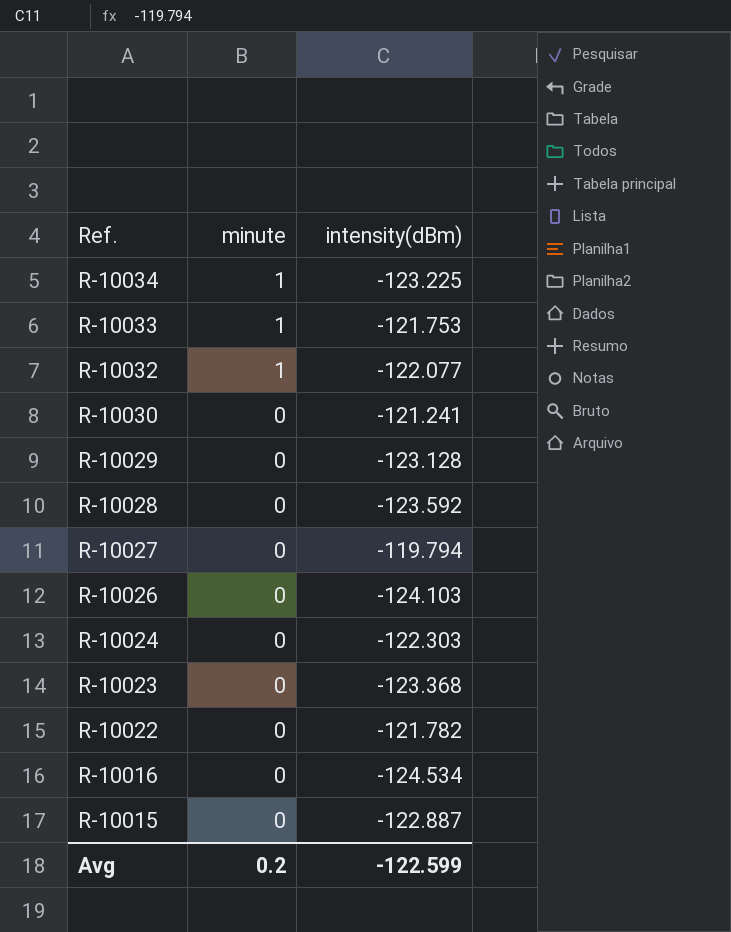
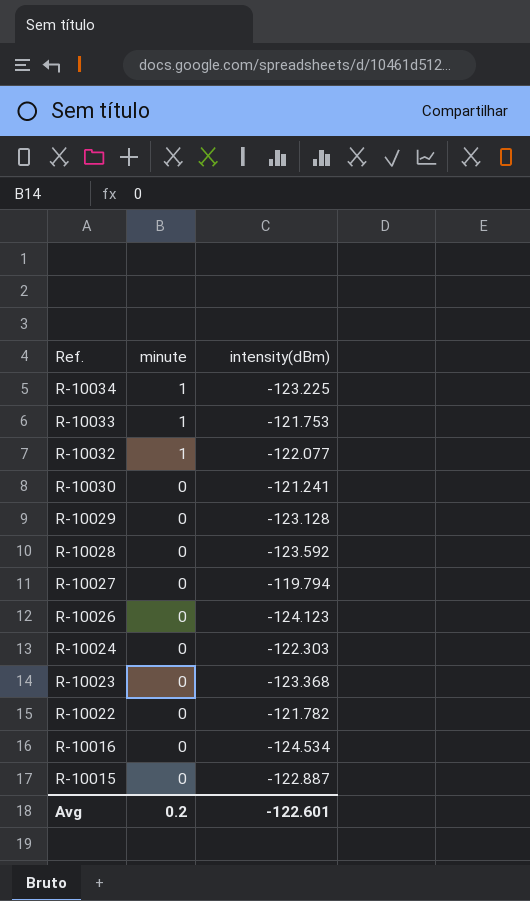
R-10026 | intensity(dBm): -124.103 -> -124.123
Avg | intensity(dBm): -122.599 -> -122.601

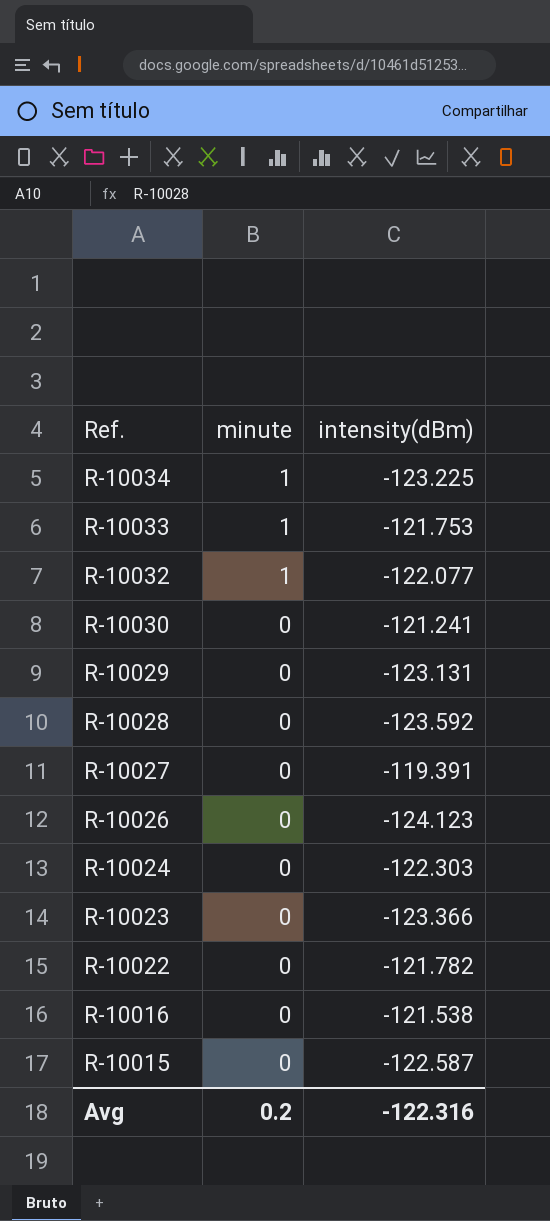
R-10029 | intensity(dBm): -123.128 -> -123.131
R-10027 | intensity(dBm): -119.794 -> -119.391
R-10023 | intensity(dBm): -123.368 -> -123.366
R-10016 | intensity(dBm): -124.534 -> -121.538
R-10015 | intensity(dBm): -122.887 -> -122.587
Avg | intensity(dBm): -122.601 -> -122.316

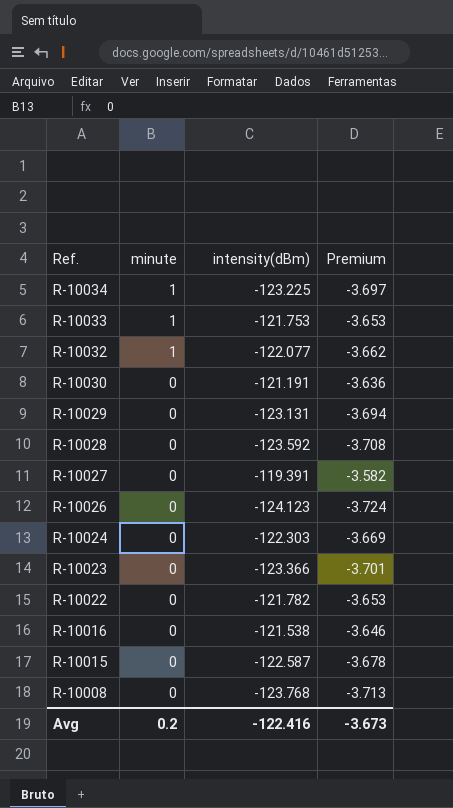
column Premium | formula: none -> [intensity(dBm)] * 0.03
R-10030 | intensity(dBm): -121.241 -> -121.191
row R-10008: none -> 0 | -123.768 | -3.713
Avg | intensity(dBm): -122.316 -> -122.416

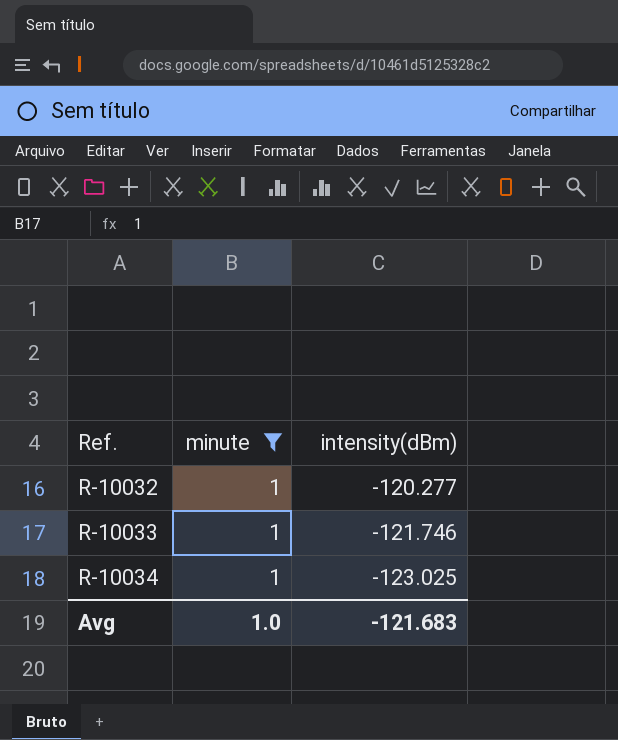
filter: none -> minute = 1
row order: Ref. descending -> Ref. ascending
column Premium | formula: [intensity(dBm)] * 0.03 -> none
R-10032 | intensity(dBm): -122.077 -> -120.277
R-10033 | intensity(dBm): -121.753 -> -121.746
R-10034 | intensity(dBm): -123.225 -> -123.025
Avg | minute: 0.2 -> 1.0
Avg | intensity(dBm): -122.416 -> -121.683

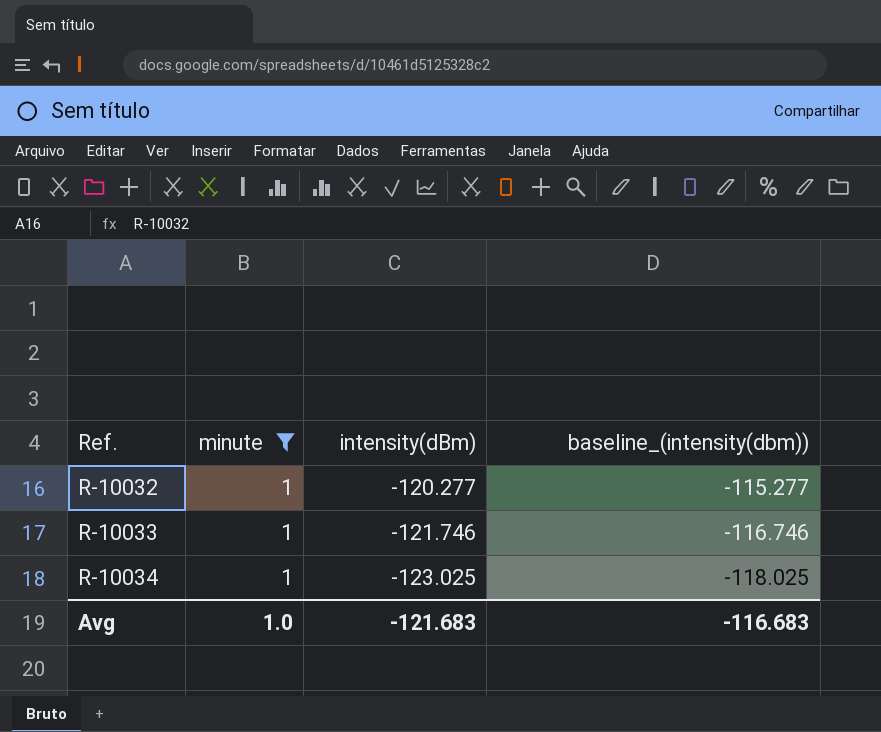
column baseline_(intensity(dbm)) | formula: none -> [intensity(dBm)] + 5

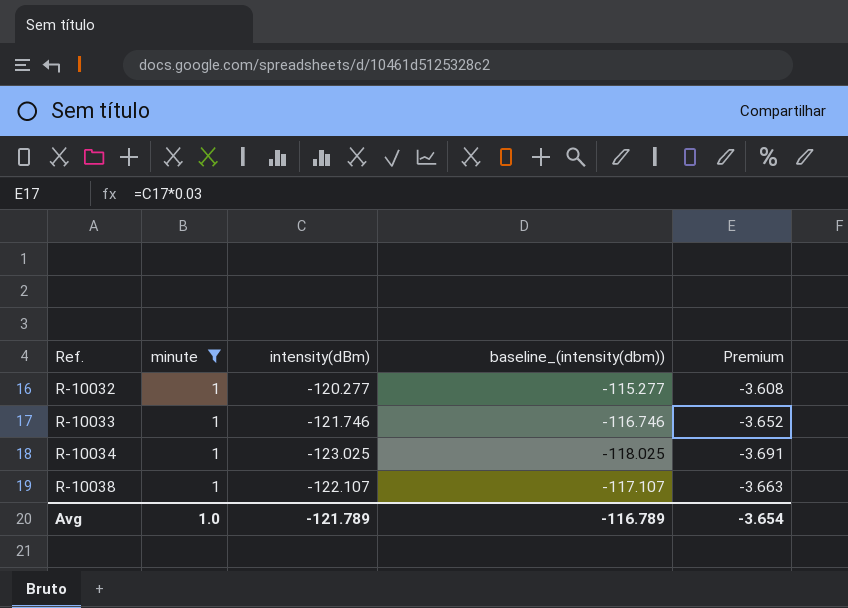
column Premium | formula: none -> [intensity(dBm)] * 0.03
row R-10038: none -> 1 | -122.107 | -117.107 | -3.663
Avg | intensity(dBm): -121.683 -> -121.789
Avg | baseline_(intensity(dbm)): -116.683 -> -116.789

